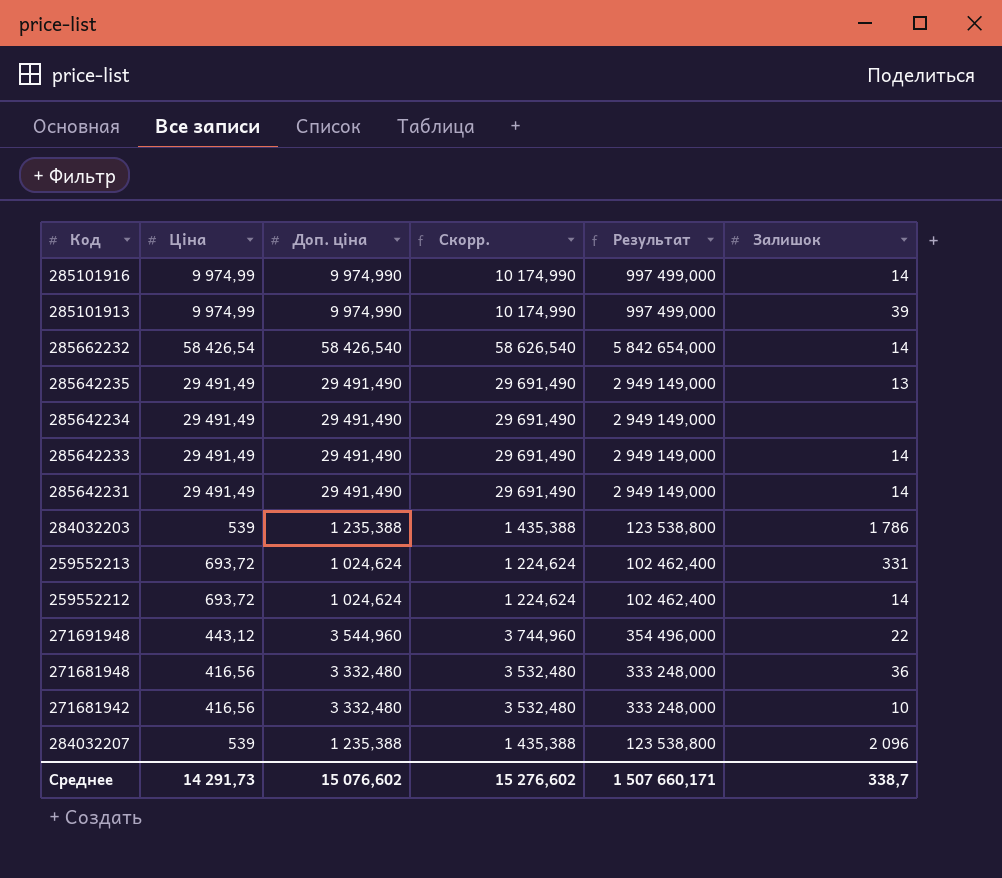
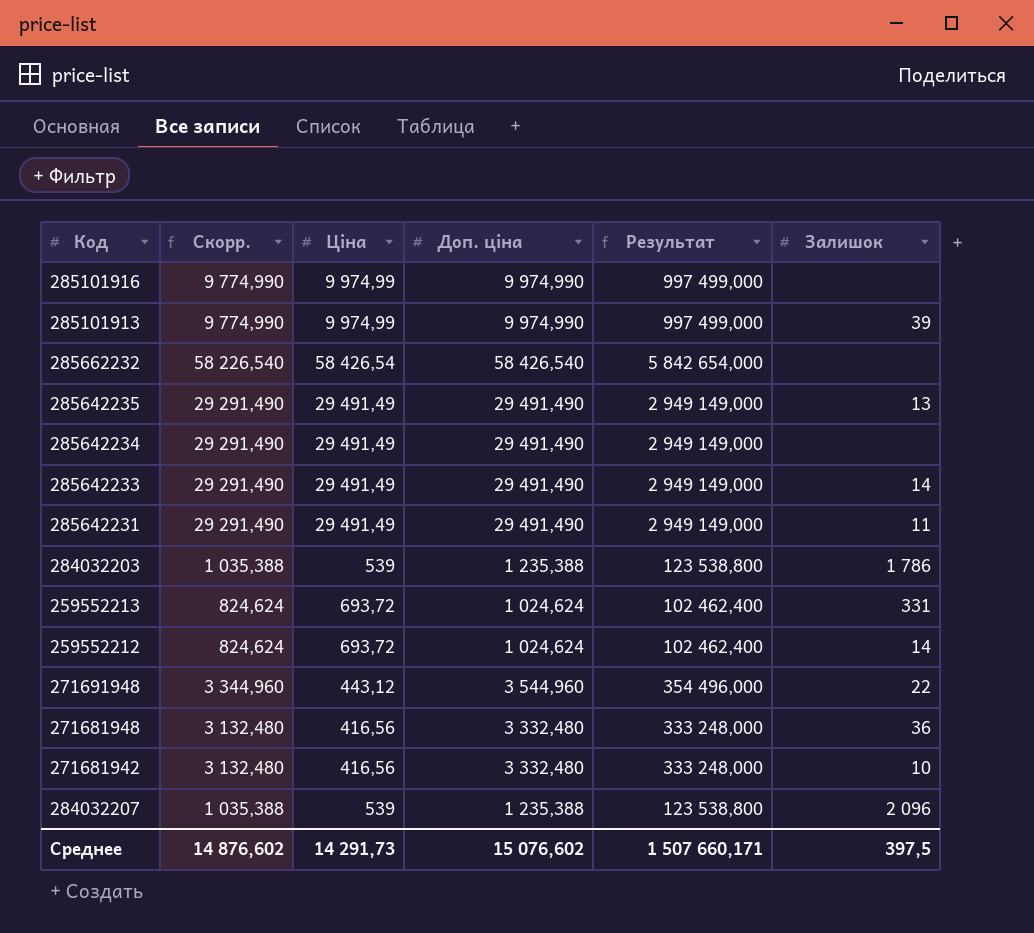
column Скорр. | formula: [Доп. ціна] + 200 -> [Доп. ціна] - 200
column Скорр. | position: 4 -> 2
285101916 | Залишок: 14 -> none
285662232 | Залишок: 14 -> none
285642231 | Залишок: 14 -> 11
Среднее | Скорр.: 15 276,602 -> 14 876,602
Среднее | Залишок: 338,7 -> 397,5

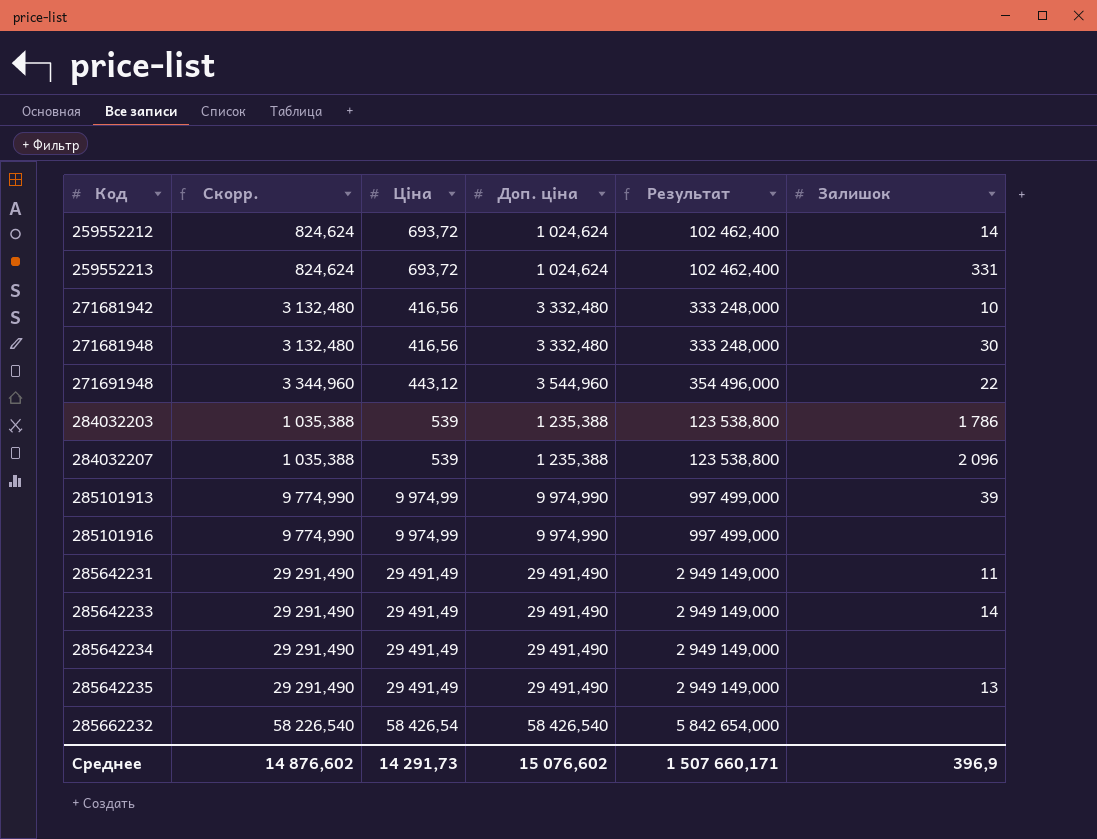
row order: none -> Код ascending
271681948 | Залишок: 36 -> 30
Среднее | Залишок: 397,5 -> 396,9

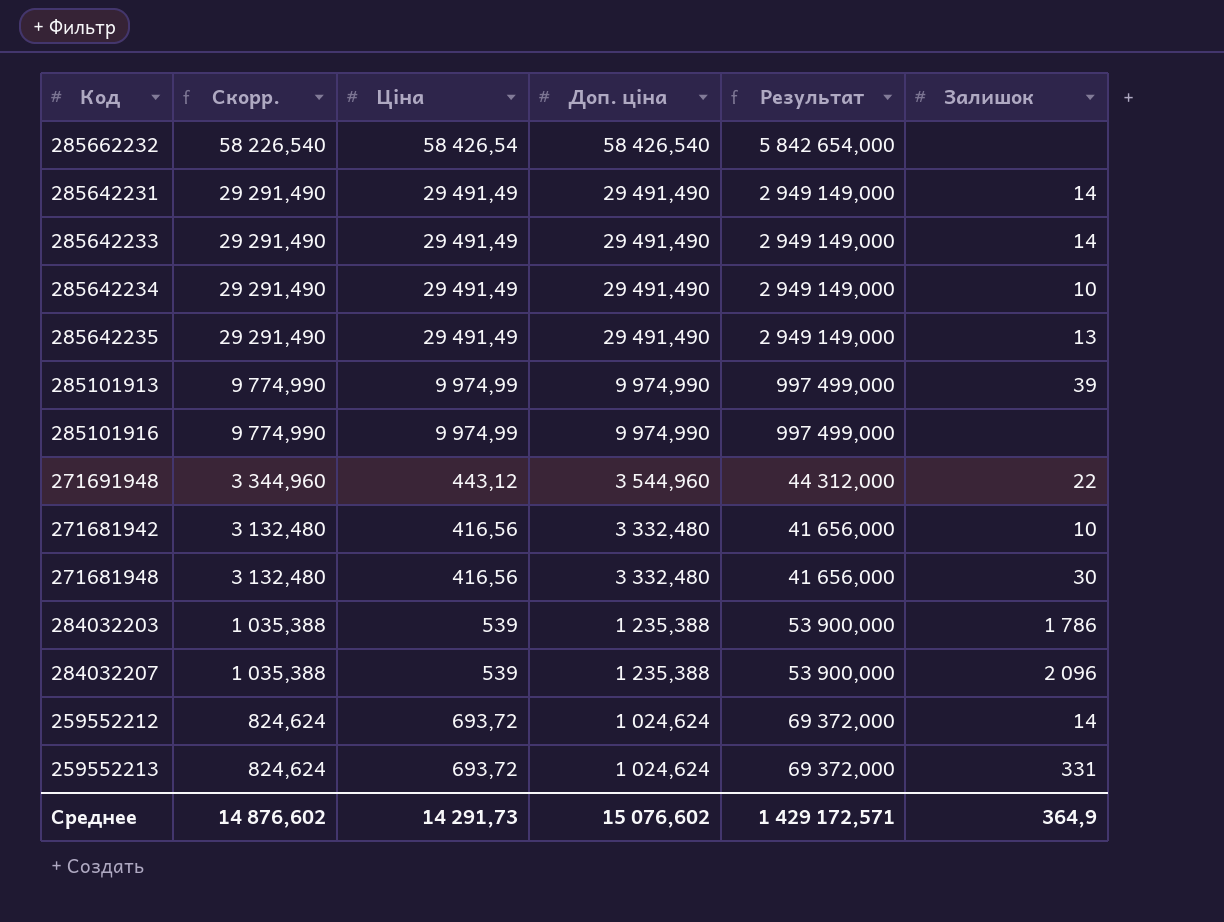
row order: Код ascending -> Скорр. descending
column Результат | formula: [Доп. ціна] * 100 -> [Ціна] * 100
285642231 | Залишок: 11 -> 14
285642234 | Залишок: none -> 10
Среднее | Результат: 1 507 660,171 -> 1 429 172,571
Среднее | Залишок: 396,9 -> 364,9

